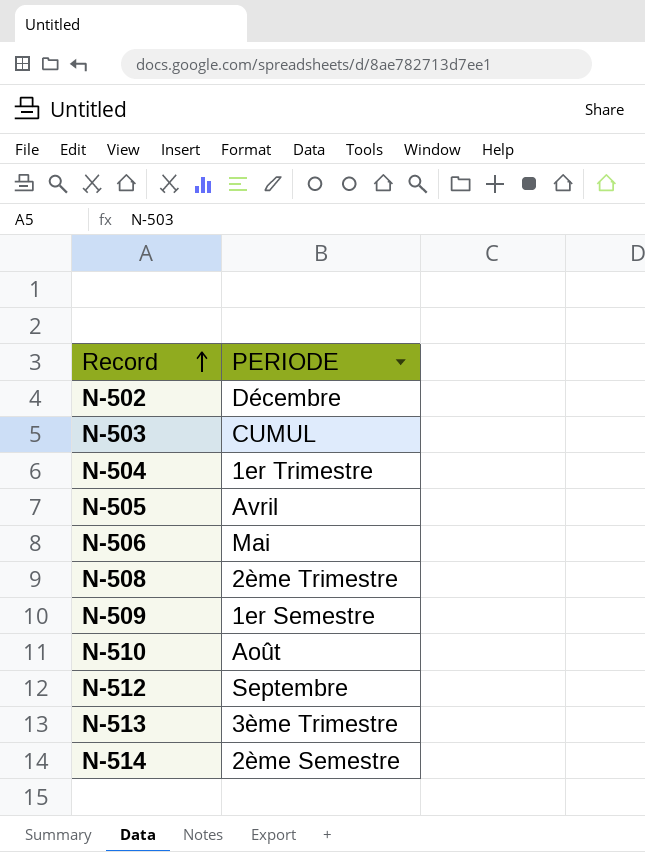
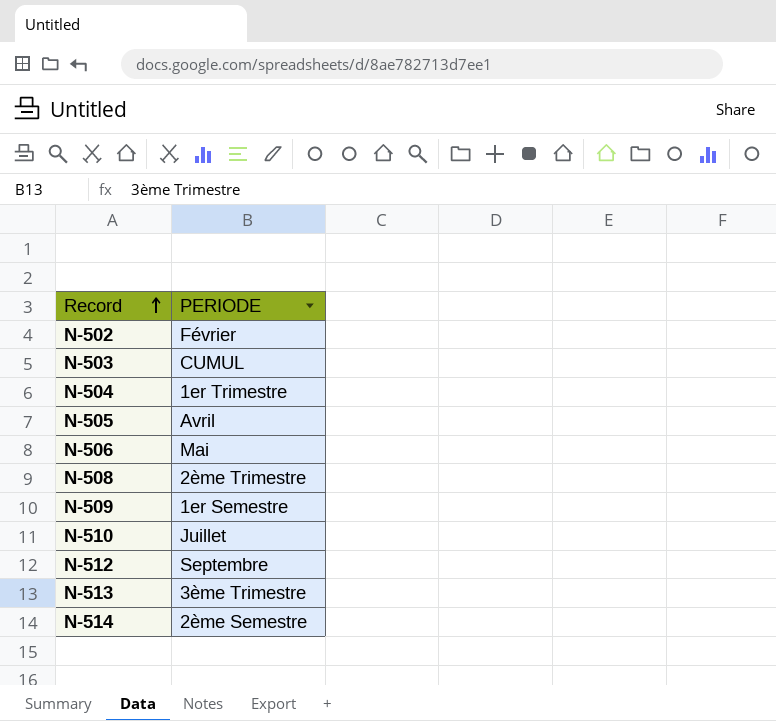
N-502 | PERIODE: Décembre -> Février
N-510 | PERIODE: Août -> Juillet

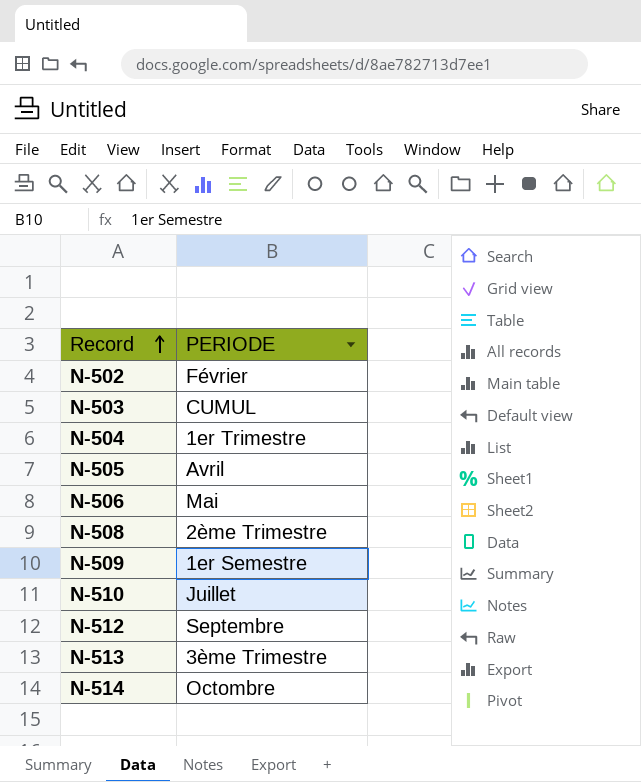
N-514 | PERIODE: 2ème Semestre -> Octombre

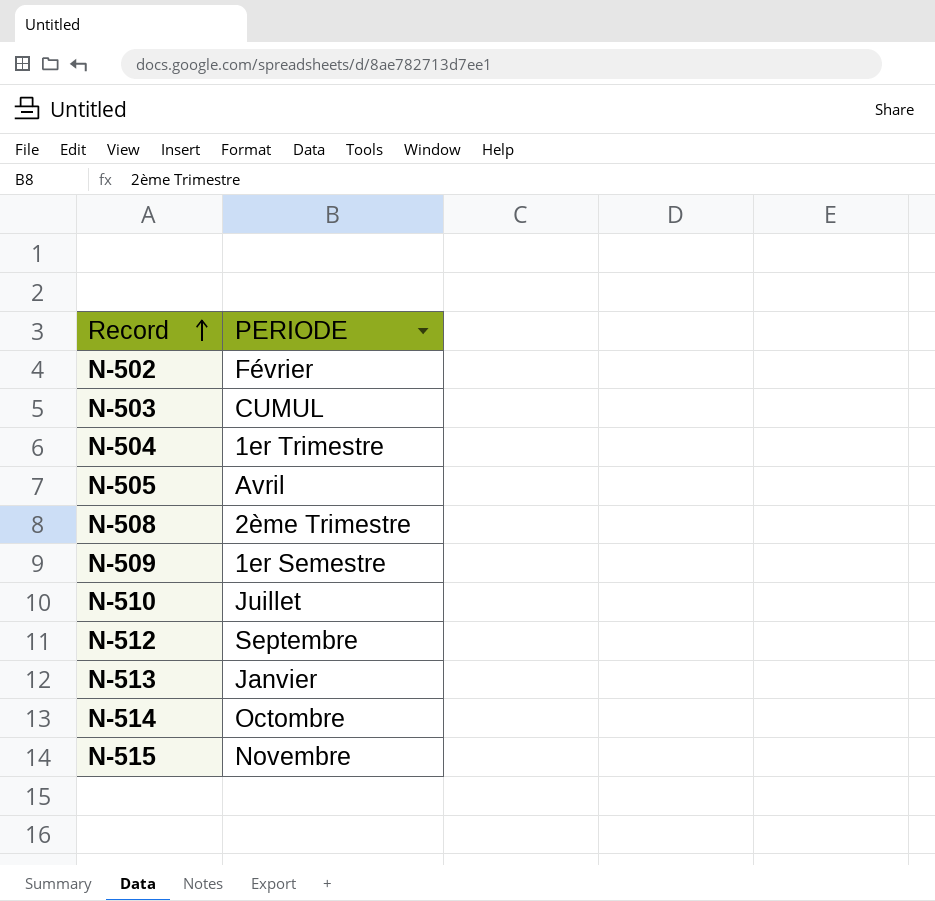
row N-506: Mai -> none
N-513 | PERIODE: 3ème Trimestre -> Janvier
row N-515: none -> Novembre

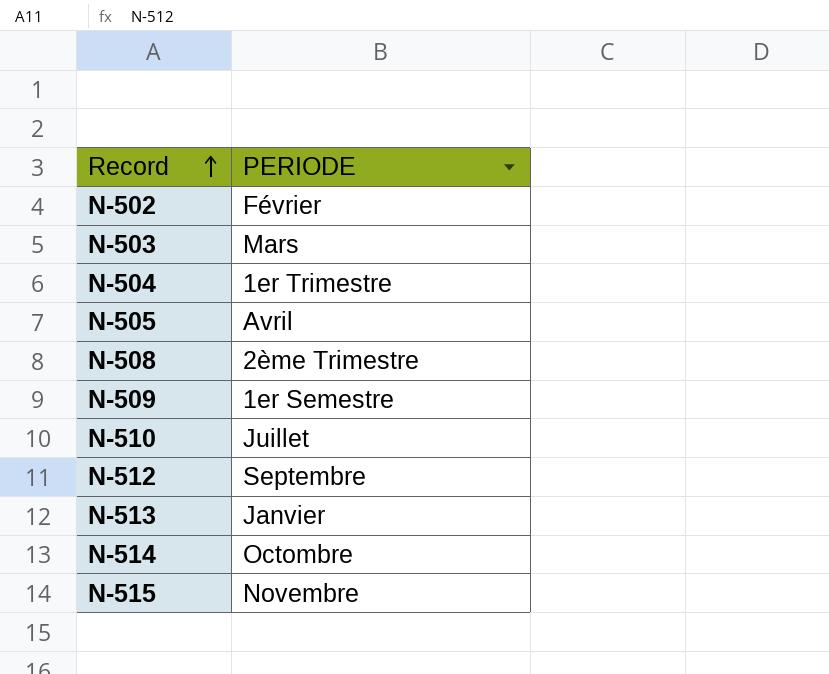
N-503 | PERIODE: CUMUL -> Mars

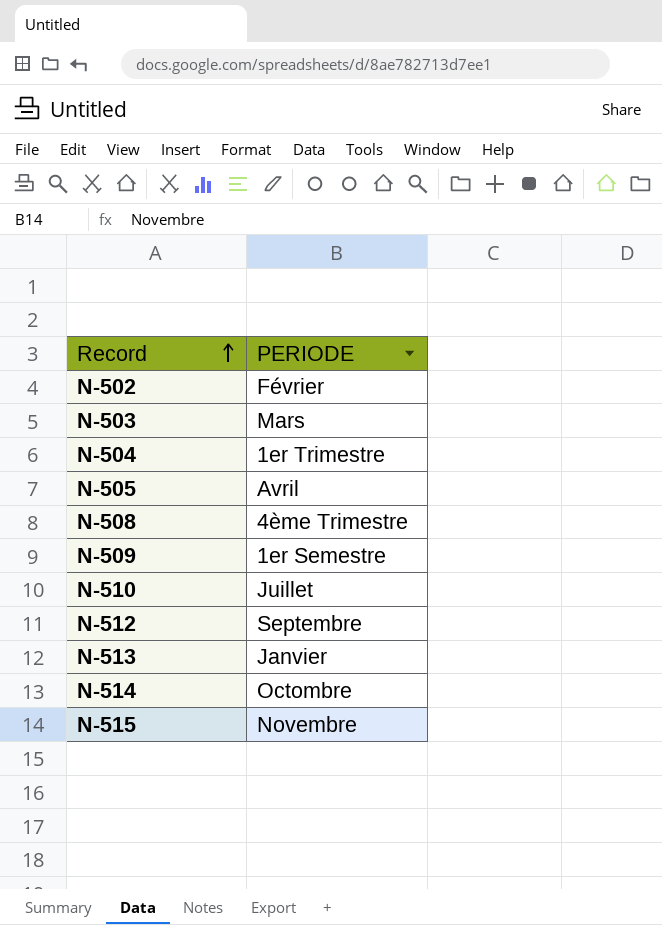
N-508 | PERIODE: 2ème Trimestre -> 4ème Trimestre

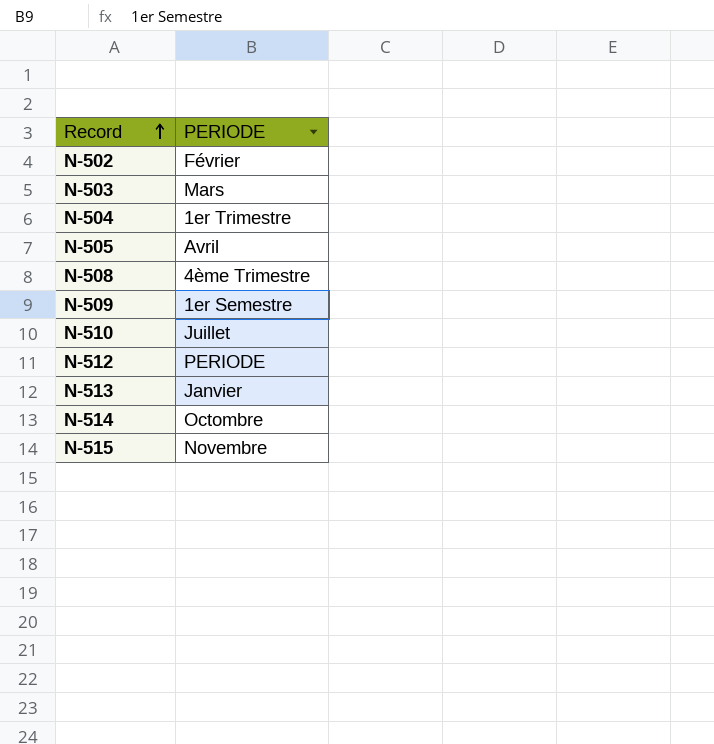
N-512 | PERIODE: Septembre -> PERIODE

